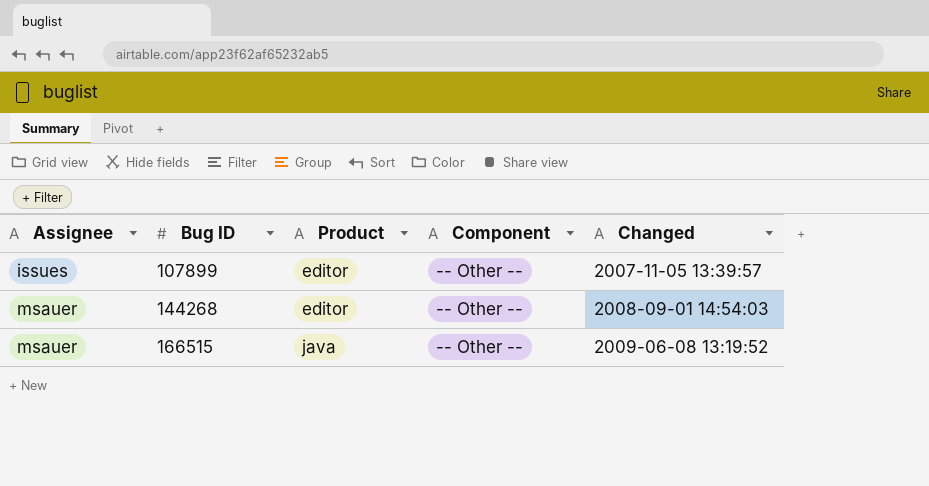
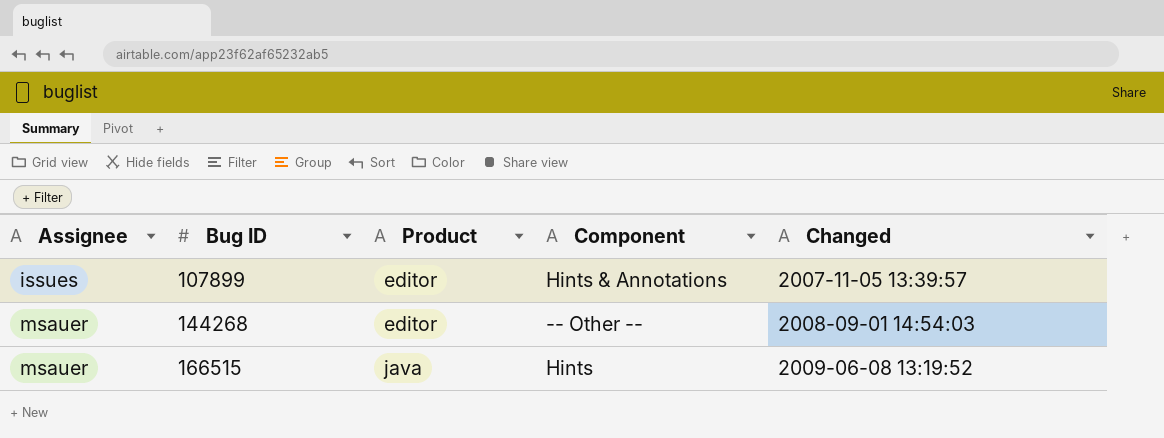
107899 | Component: -- Other -- -> Hints & Annotations
166515 | Component: -- Other -- -> Hints

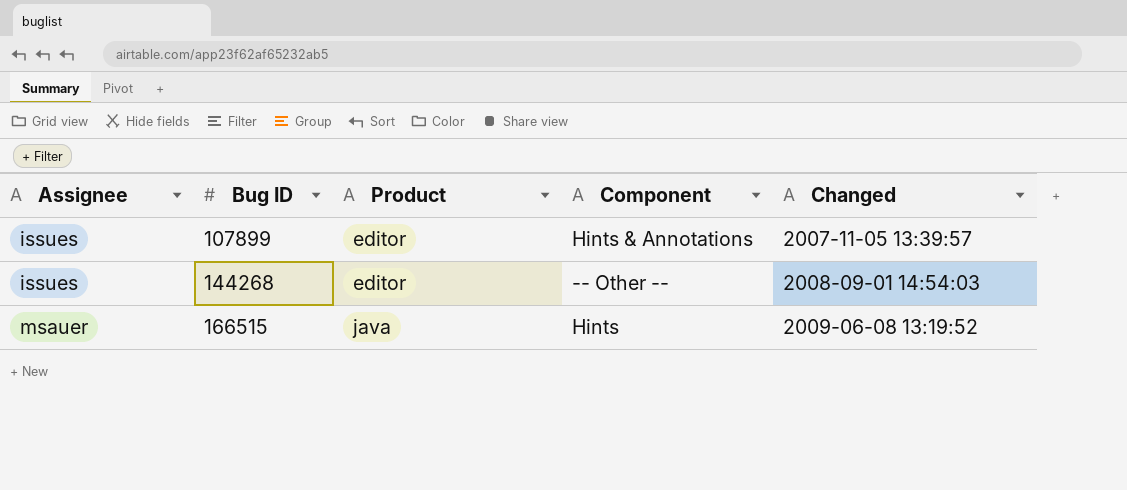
144268 | Assignee: msauer -> issues

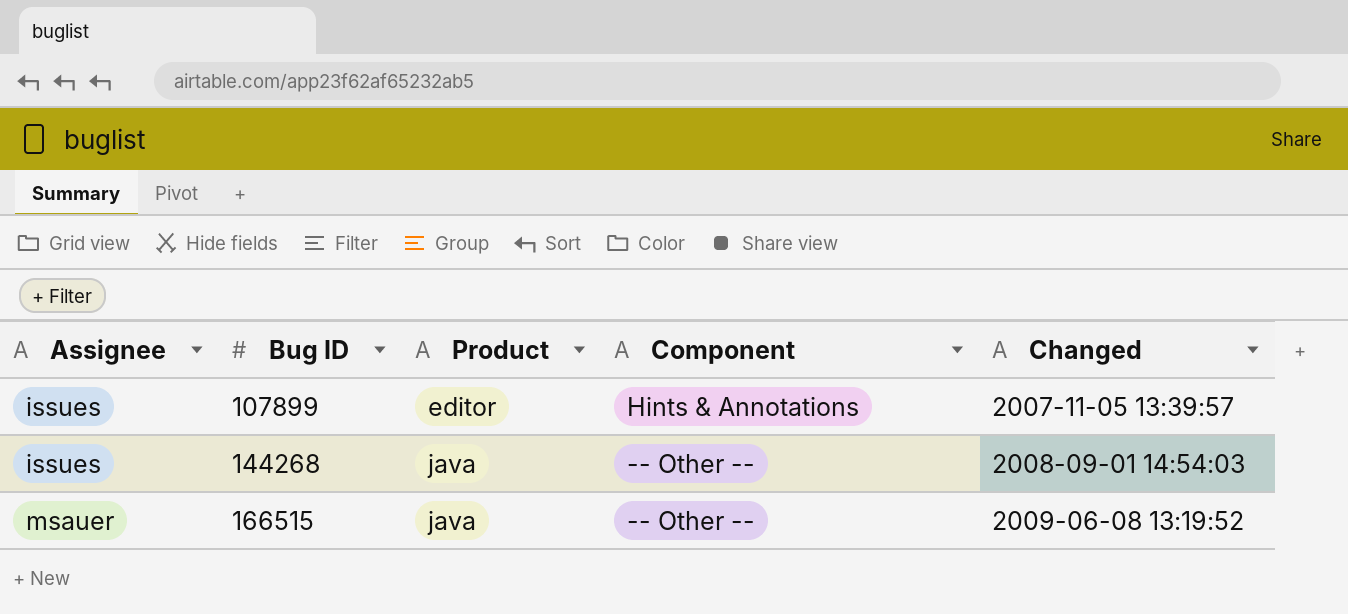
144268 | Product: editor -> java
166515 | Component: Hints -> -- Other --

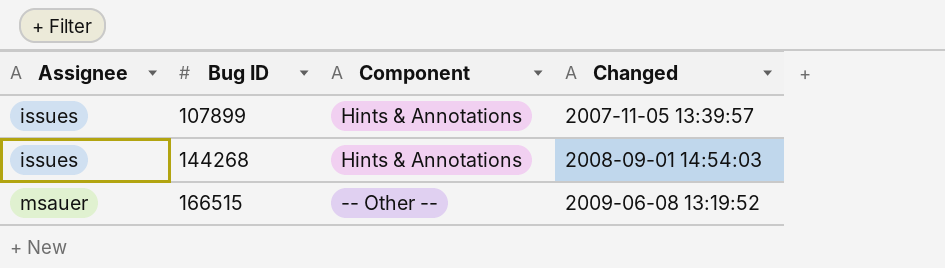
column Product | position: 3 -> none
144268 | Component: -- Other -- -> Hints & Annotations

